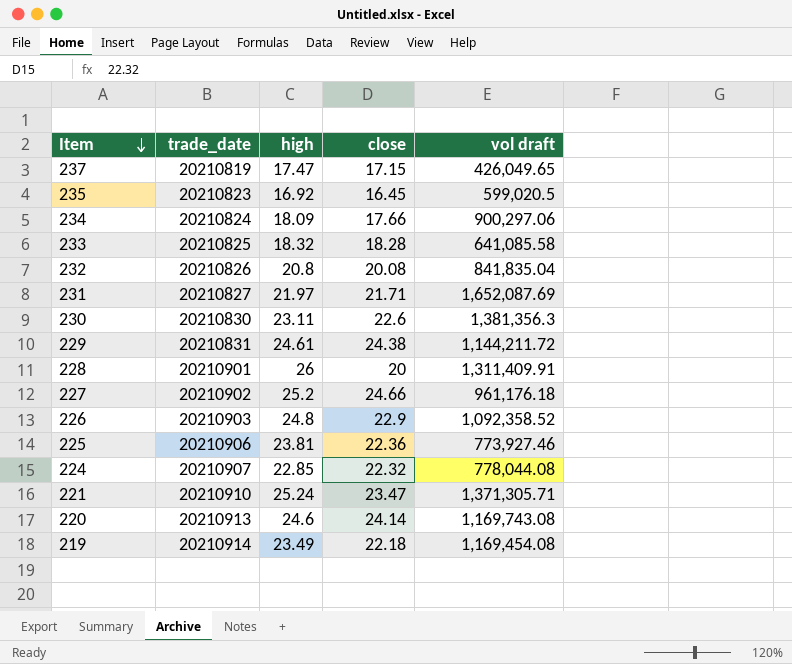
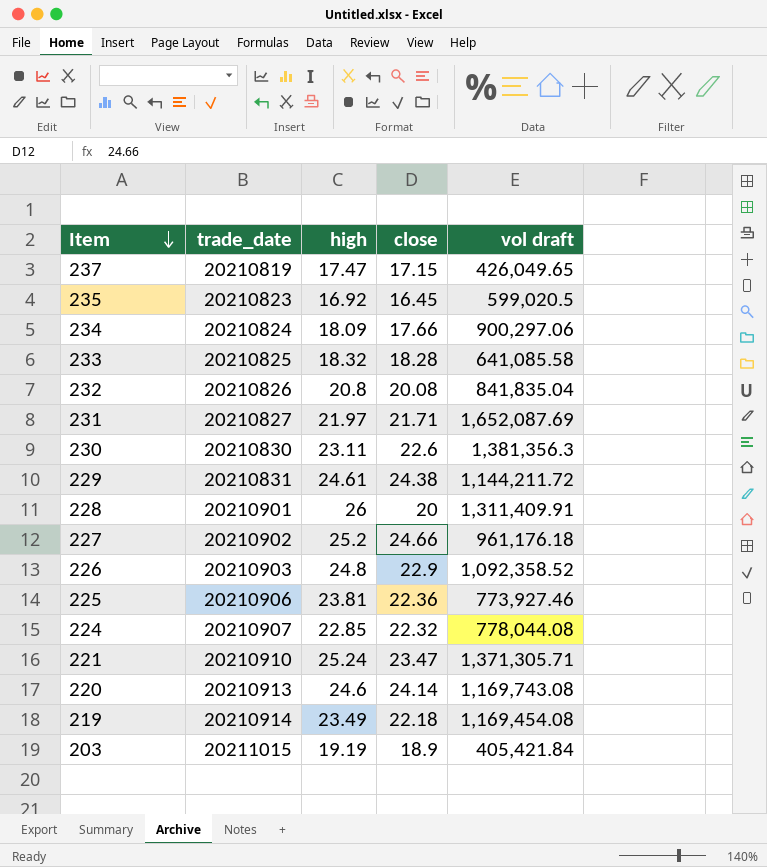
row 203: none -> 20211015 | 19.19 | 18.9 | 405,421.84

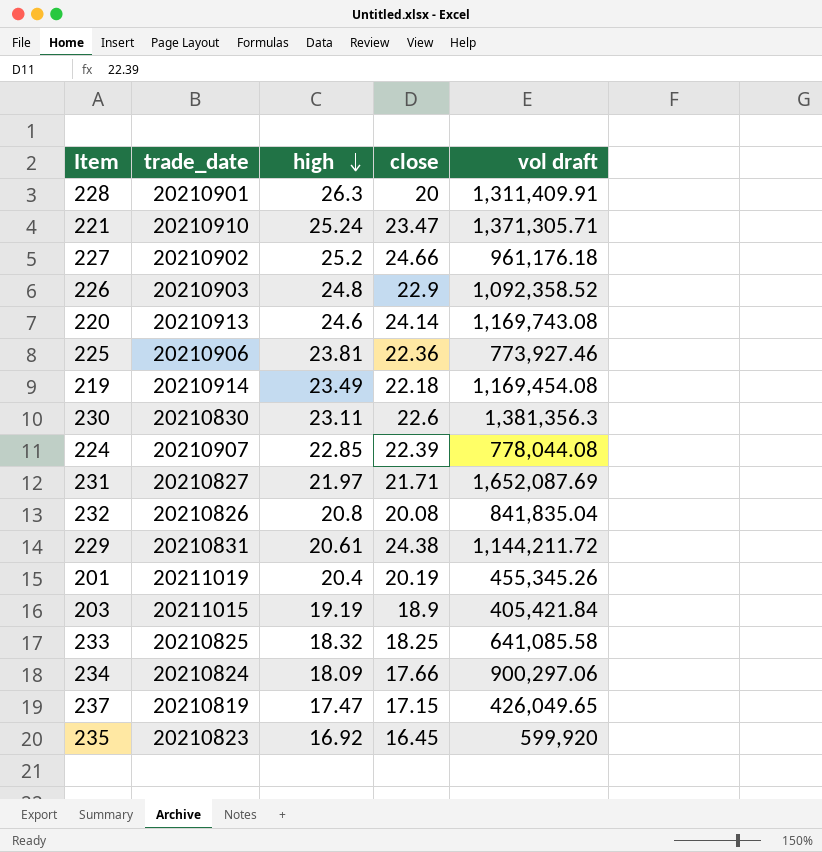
row order: Item descending -> high descending
228 | high: 26 -> 26.3
224 | close: 22.32 -> 22.39
229 | high: 24.61 -> 20.61
row 201: none -> 20211019 | 20.4 | 20.19 | 455,345.26
233 | close: 18.28 -> 18.25
235 | vol draft: 599,020.5 -> 599,920

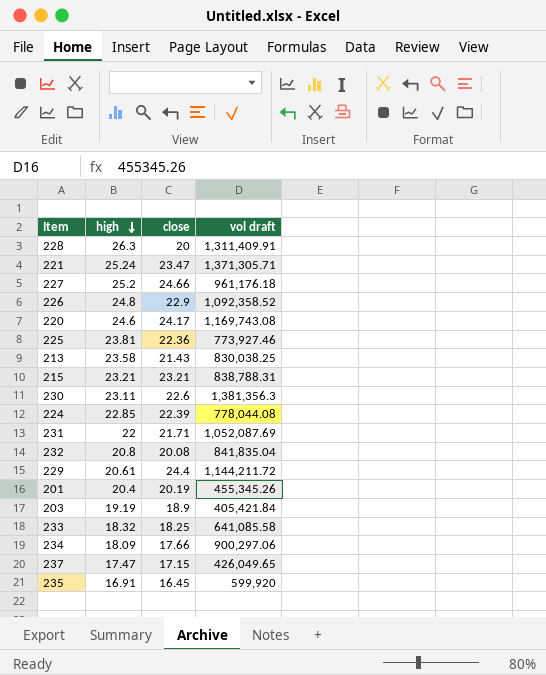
column trade_date | position: 2 -> none
row 219: 20210914 | 23.49 | 22.18 | 1,169,454.08 -> none
220 | close: 24.14 -> 24.17
row 213: none -> 23.58 | 21.43 | 830,038.25
row 215: none -> 23.21 | 23.21 | 838,788.31
231 | high: 21.97 -> 22
231 | vol draft: 1,652,087.69 -> 1,052,087.69
229 | close: 24.38 -> 24.4
235 | high: 16.92 -> 16.91

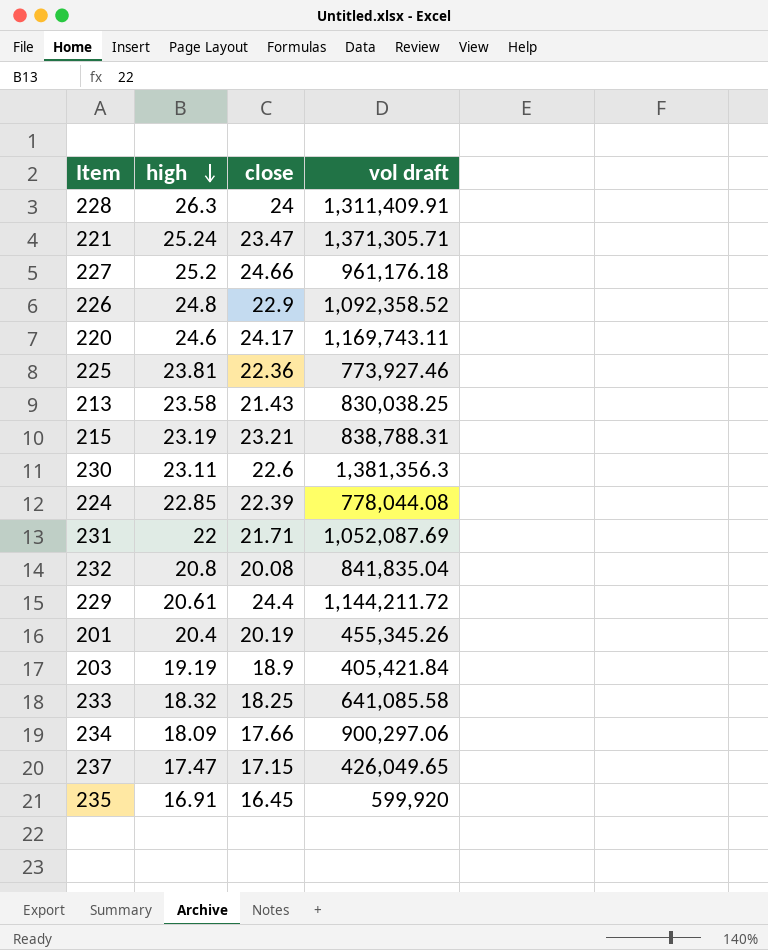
228 | close: 20 -> 24
220 | vol draft: 1,169,743.08 -> 1,169,743.11
215 | high: 23.21 -> 23.19

